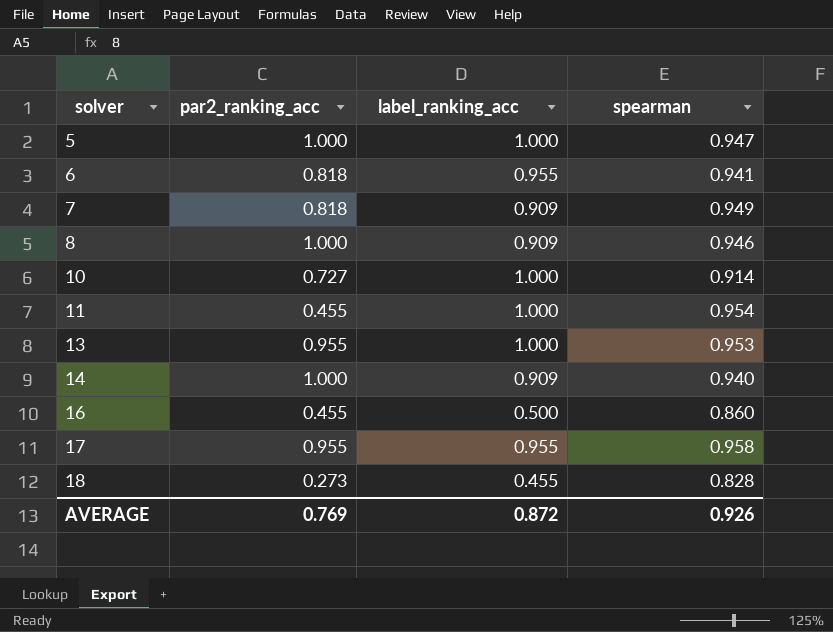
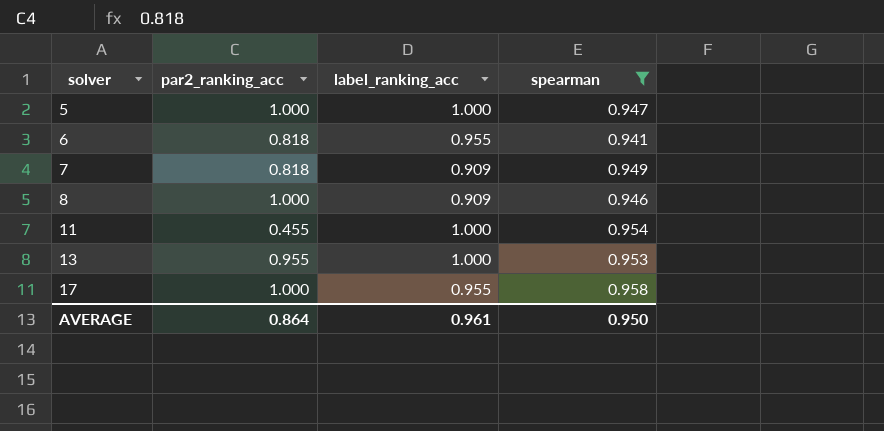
filter: none -> spearman >= 0.941
17 | par2_ranking_acc: 0.955 -> 1.000
AVERAGE | par2_ranking_acc: 0.769 -> 0.864
AVERAGE | label_ranking_acc: 0.872 -> 0.961
AVERAGE | spearman: 0.926 -> 0.950

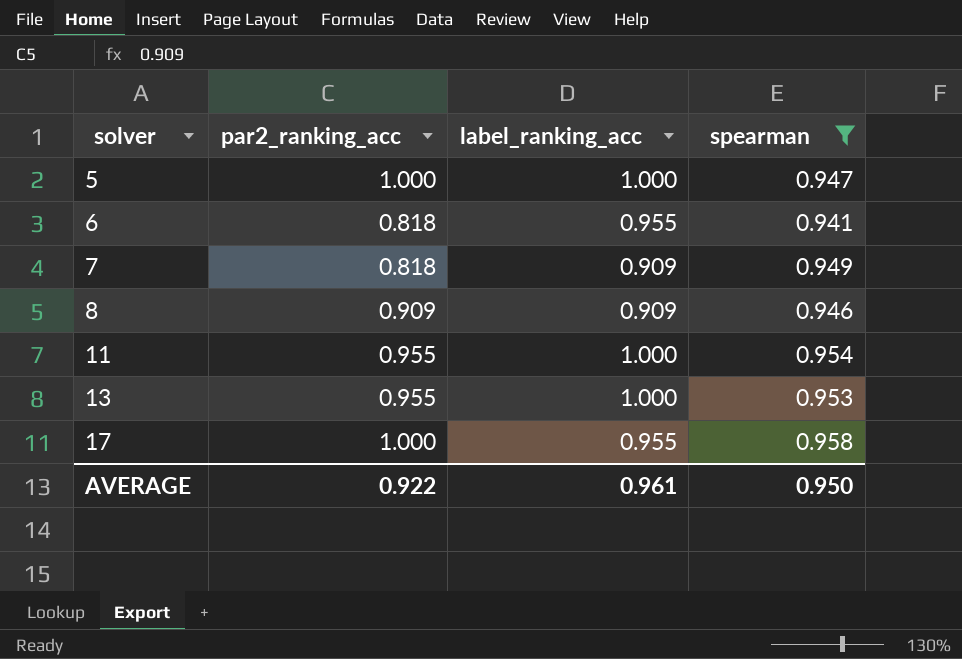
8 | par2_ranking_acc: 1.000 -> 0.909
11 | par2_ranking_acc: 0.455 -> 0.955
AVERAGE | par2_ranking_acc: 0.864 -> 0.922

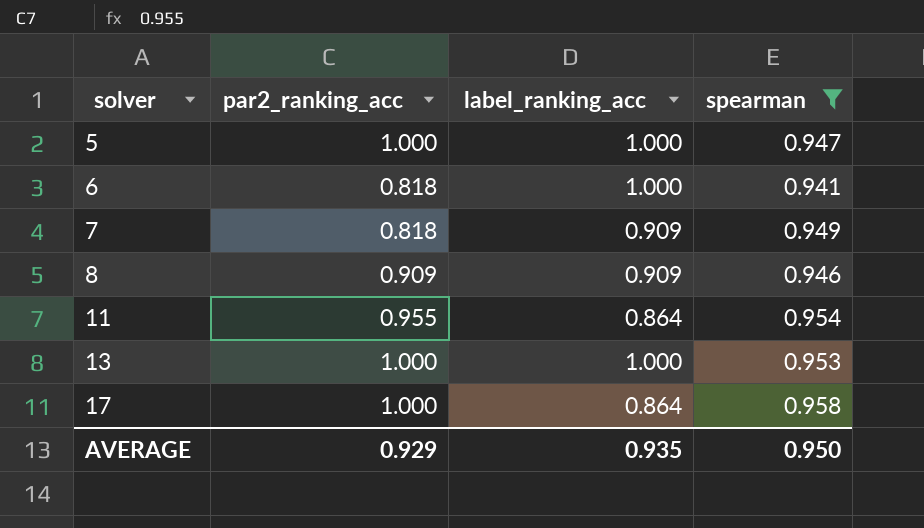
6 | label_ranking_acc: 0.955 -> 1.000
11 | label_ranking_acc: 1.000 -> 0.864
13 | par2_ranking_acc: 0.955 -> 1.000
17 | label_ranking_acc: 0.955 -> 0.864
AVERAGE | par2_ranking_acc: 0.922 -> 0.929
AVERAGE | label_ranking_acc: 0.961 -> 0.935

